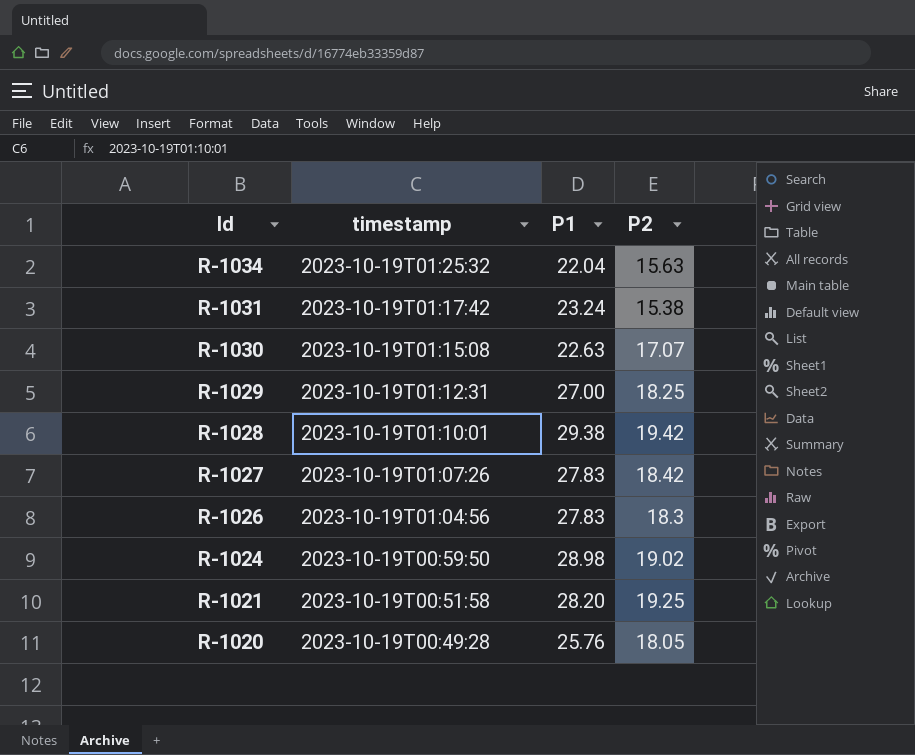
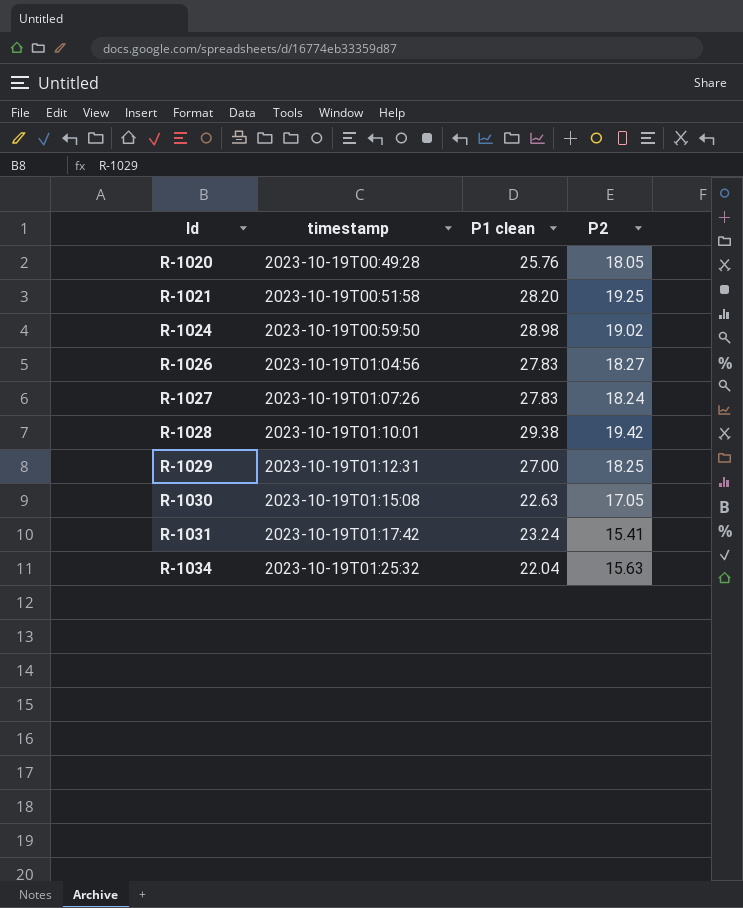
row order: Id descending -> Id ascending
column name: P1 -> P1 clean
R-1026 | P2: 18.3 -> 18.27
R-1027 | P2: 18.42 -> 18.24
R-1030 | P2: 17.07 -> 17.05
R-1031 | P2: 15.38 -> 15.41

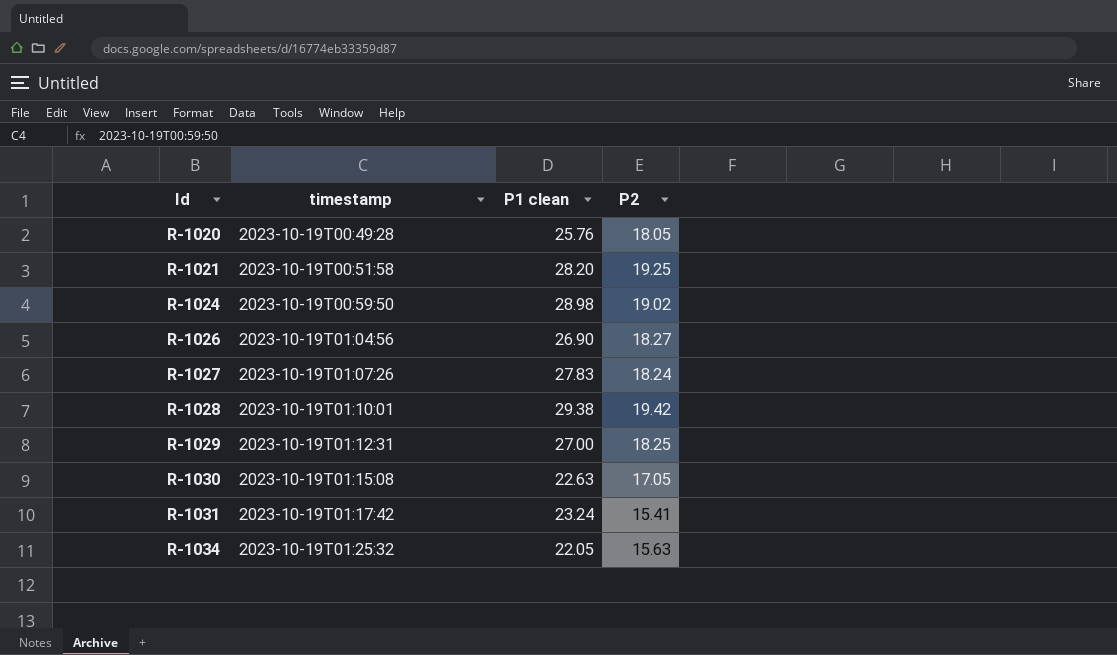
R-1026 | P1 clean: 27.83 -> 26.90
R-1034 | P1 clean: 22.04 -> 22.05

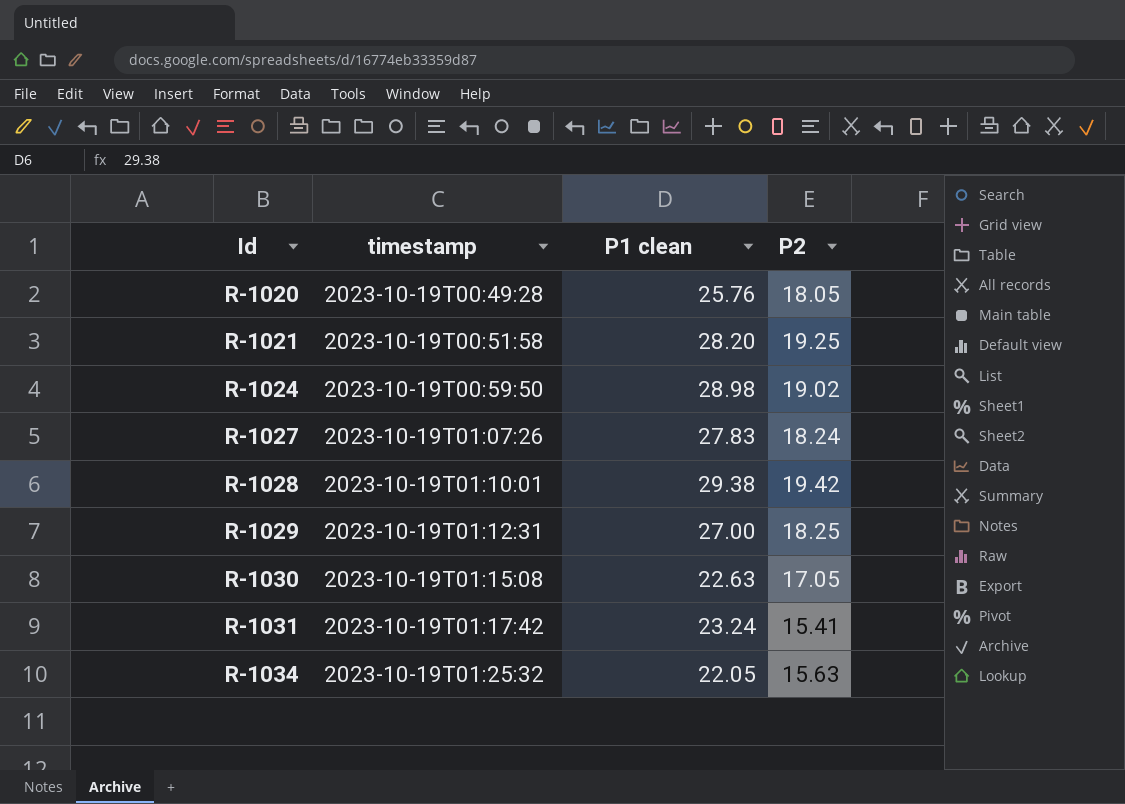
row R-1026: 2023-10-19T01:04:56 | 26.90 | 18.27 -> none

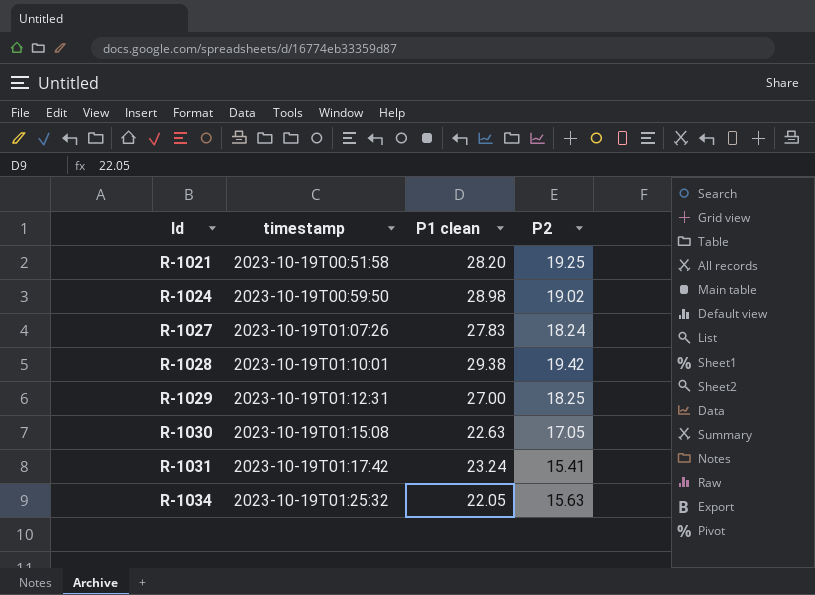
row R-1020: 2023-10-19T00:49:28 | 25.76 | 18.05 -> none

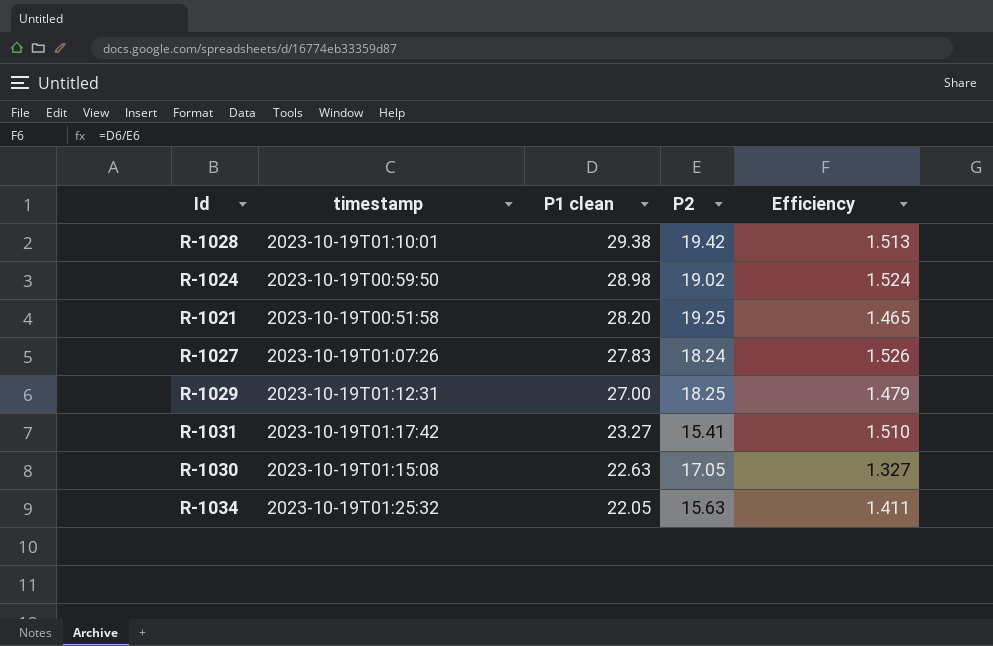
row order: Id ascending -> P1 clean descending
column Efficiency | formula: none -> [P1 clean] / [P2]
R-1031 | P1 clean: 23.24 -> 23.27

